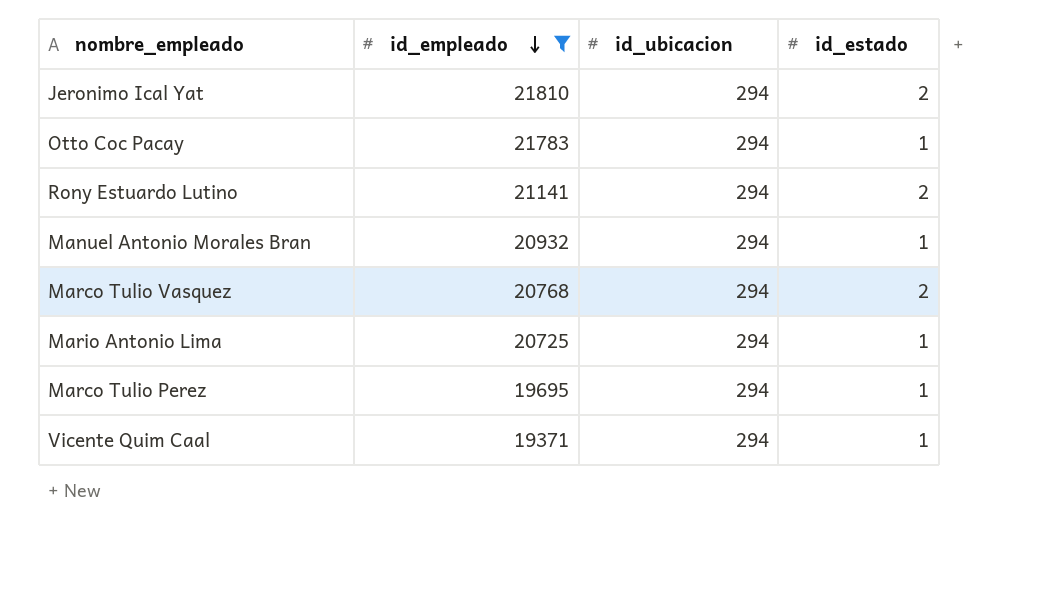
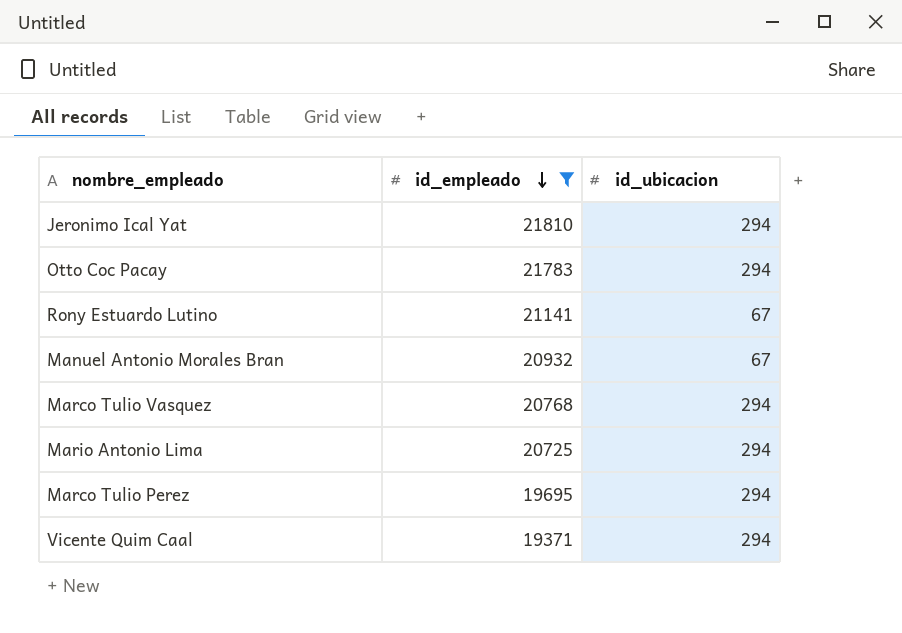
column id_estado | position: 4 -> none
Rony Estuardo Lutino | id_ubicacion: 294 -> 67
Manuel Antonio Morales Bran | id_ubicacion: 294 -> 67

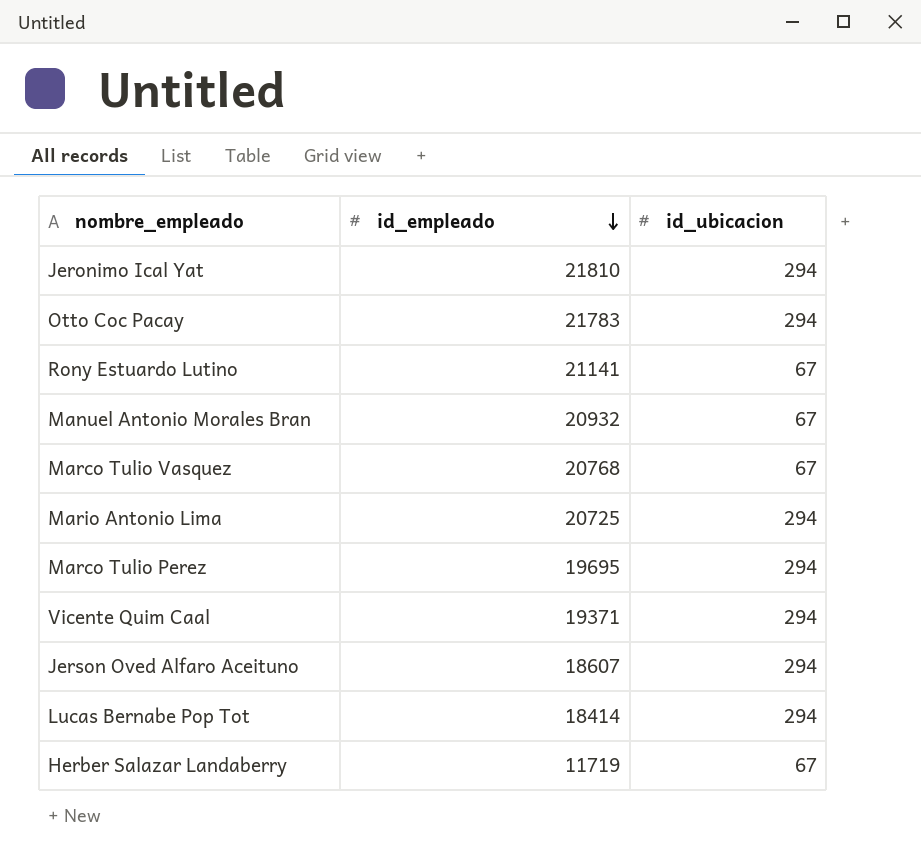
filter: id_empleado >= 19371 -> none
Marco Tulio Vasquez | id_ubicacion: 294 -> 67

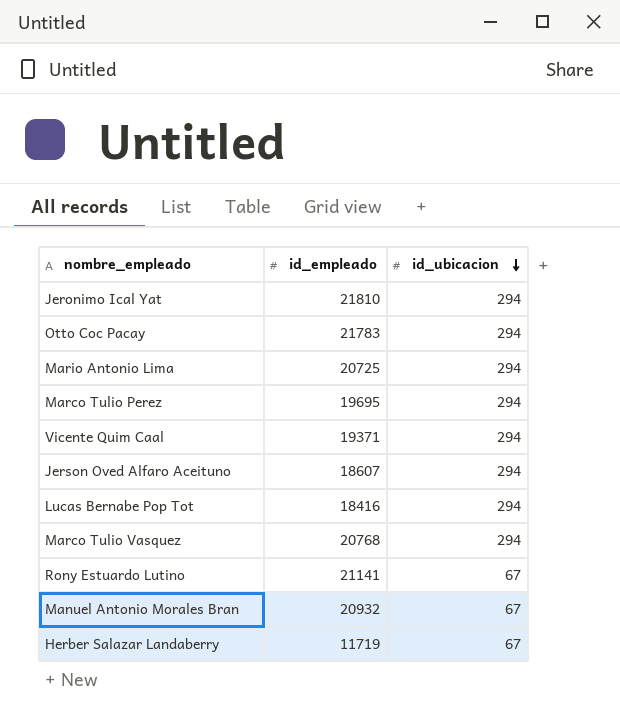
row order: id_empleado descending -> id_ubicacion descending
Lucas Bernabe Pop Tot | id_empleado: 18414 -> 18416
Marco Tulio Vasquez | id_ubicacion: 67 -> 294

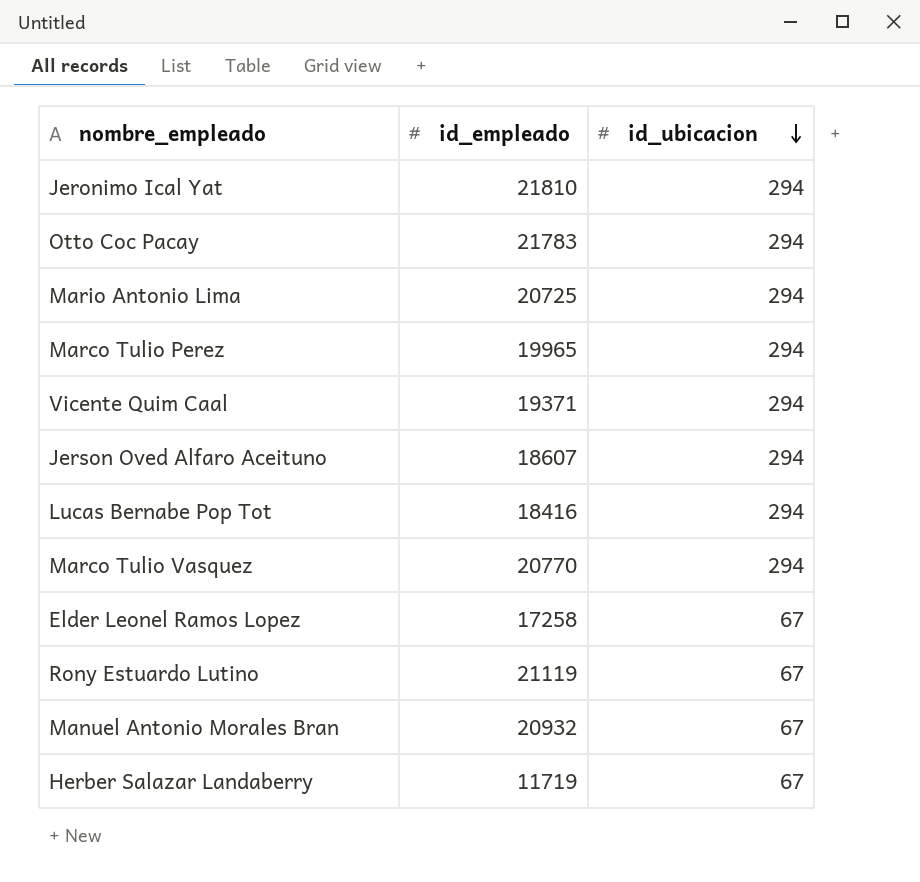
Marco Tulio Perez | id_empleado: 19695 -> 19965
Marco Tulio Vasquez | id_empleado: 20768 -> 20770
row Elder Leonel Ramos Lopez: none -> 17258 | 67
Rony Estuardo Lutino | id_empleado: 21141 -> 21119

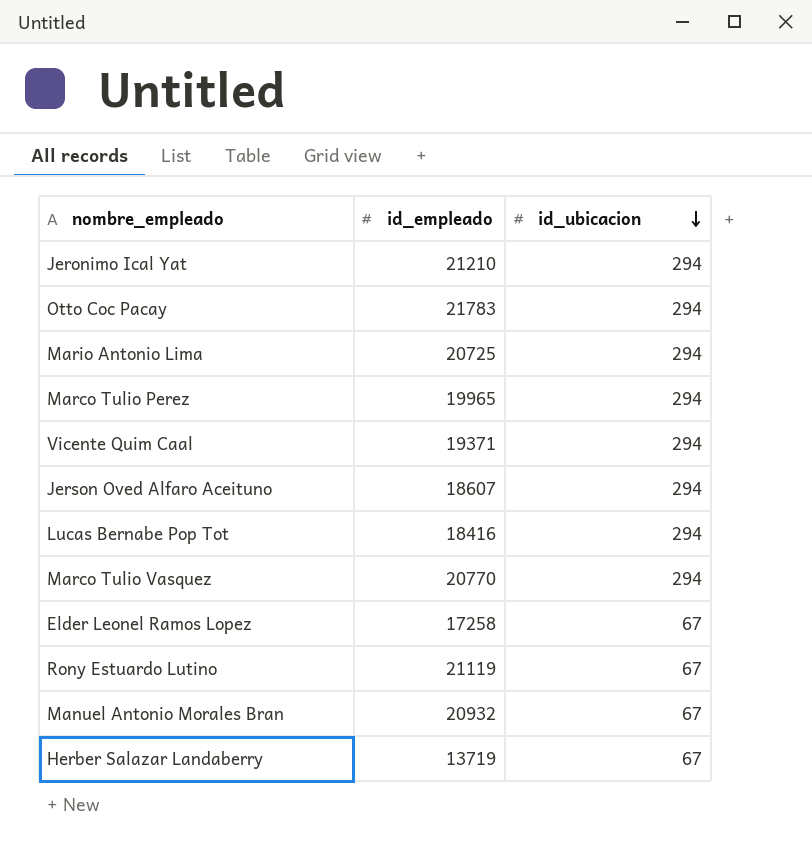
Jeronimo Ical Yat | id_empleado: 21810 -> 21210
Herber Salazar Landaberry | id_empleado: 11719 -> 13719

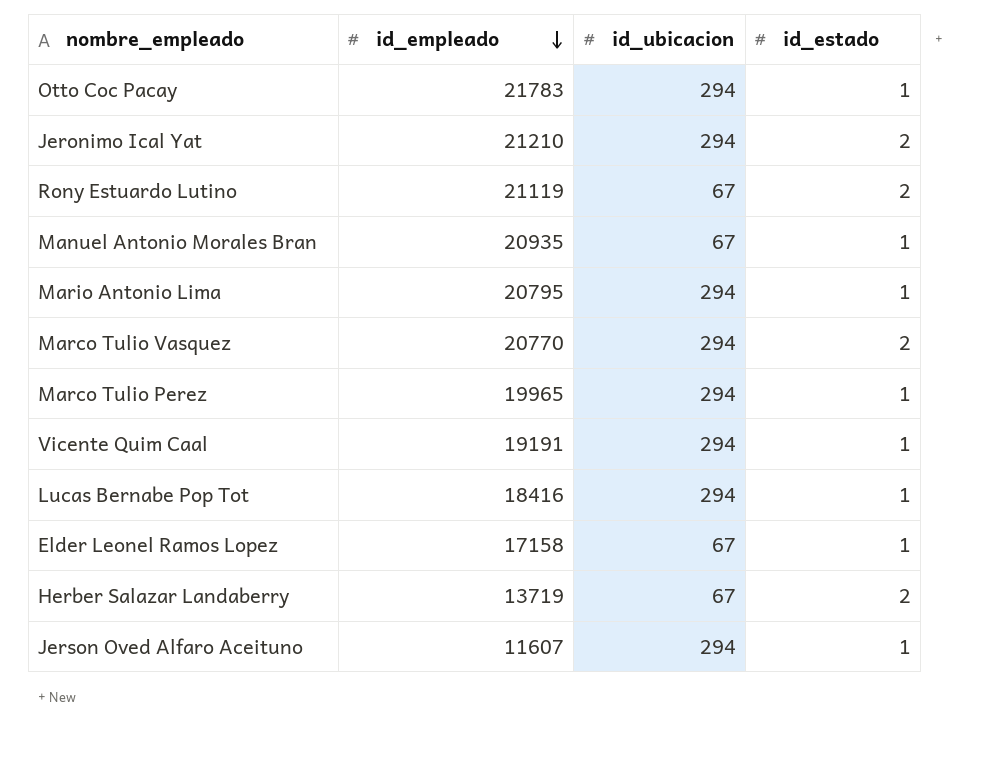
row order: id_ubicacion descending -> id_empleado descending
column id_estado | position: none -> 4
Manuel Antonio Morales Bran | id_empleado: 20932 -> 20935
Mario Antonio Lima | id_empleado: 20725 -> 20795
Vicente Quim Caal | id_empleado: 19371 -> 19191
Elder Leonel Ramos Lopez | id_empleado: 17258 -> 17158
Jerson Oved Alfaro Aceituno | id_empleado: 18607 -> 11607

